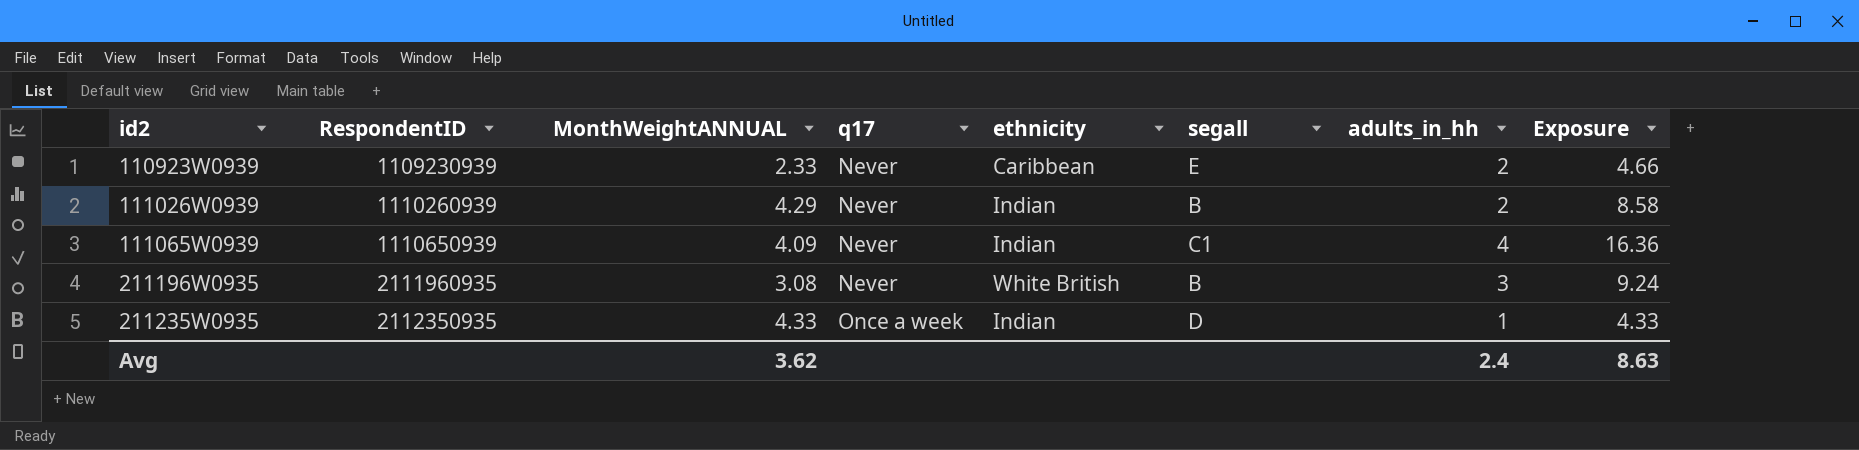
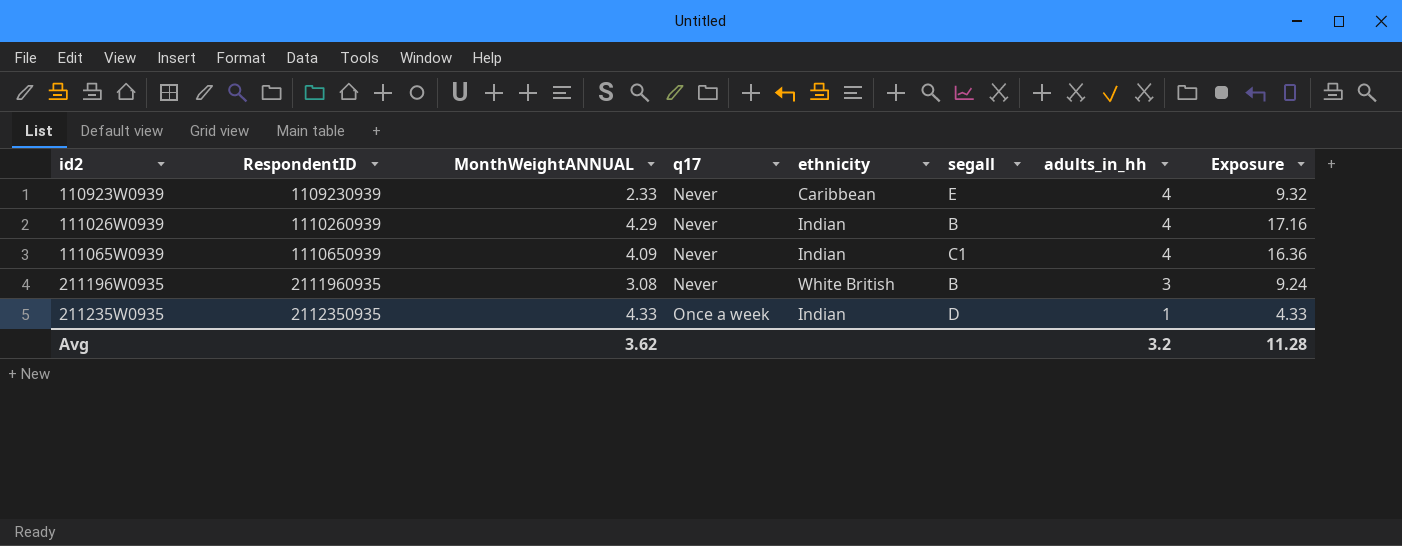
110923W0939 | adults_in_hh: 2 -> 4
110923W0939 | Exposure: 4.66 -> 9.32
111026W0939 | adults_in_hh: 2 -> 4
111026W0939 | Exposure: 8.58 -> 17.16
Avg | adults_in_hh: 2.4 -> 3.2
Avg | Exposure: 8.63 -> 11.28

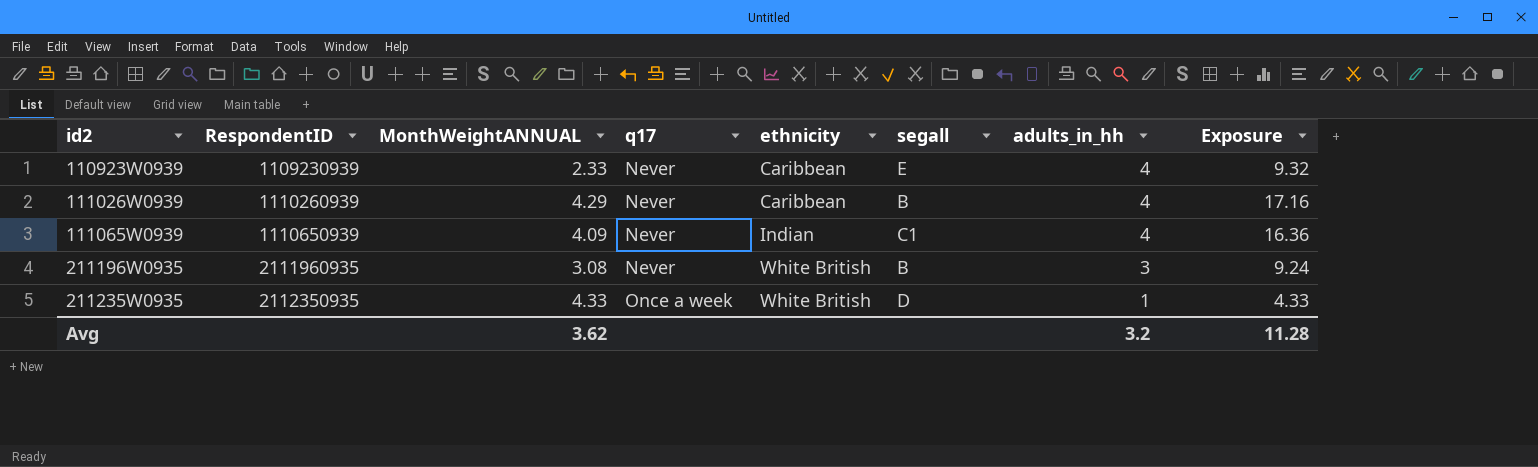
111026W0939 | ethnicity: Indian -> Caribbean
211235W0935 | ethnicity: Indian -> White British

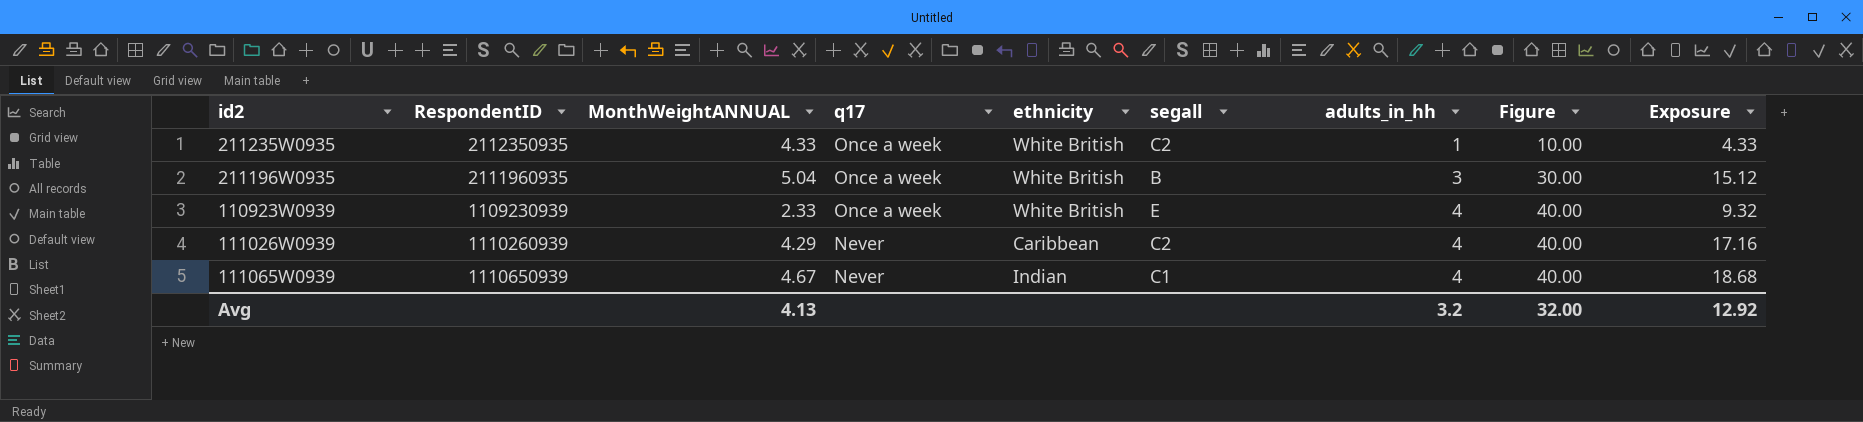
row order: id2 ascending -> q17 descending
column Figure | formula: none -> [adults_in_hh] * 10
211235W0935 | segall: D -> C2
211196W0935 | MonthWeightANNUAL: 3.08 -> 5.04
211196W0935 | q17: Never -> Once a week
211196W0935 | Exposure: 9.24 -> 15.12
110923W0939 | q17: Never -> Once a week
110923W0939 | ethnicity: Caribbean -> White British
111026W0939 | segall: B -> C2
111065W0939 | MonthWeightANNUAL: 4.09 -> 4.67
111065W0939 | Exposure: 16.36 -> 18.68
Avg | MonthWeightANNUAL: 3.62 -> 4.13
Avg | Exposure: 11.28 -> 12.92

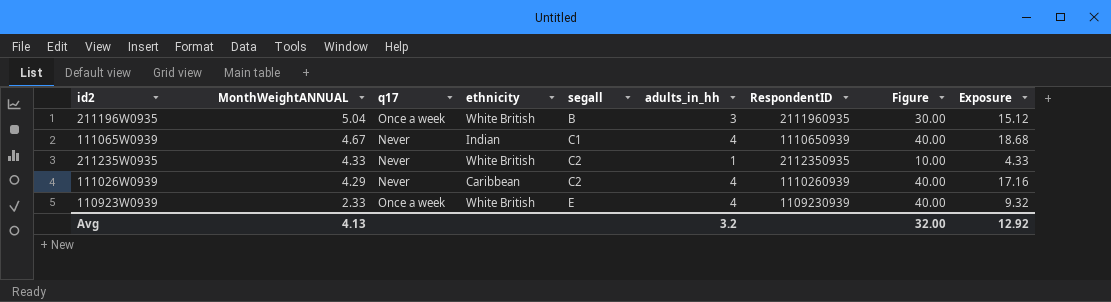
row order: q17 descending -> MonthWeightANNUAL descending
column RespondentID | position: 2 -> 7
211235W0935 | q17: Once a week -> Never

